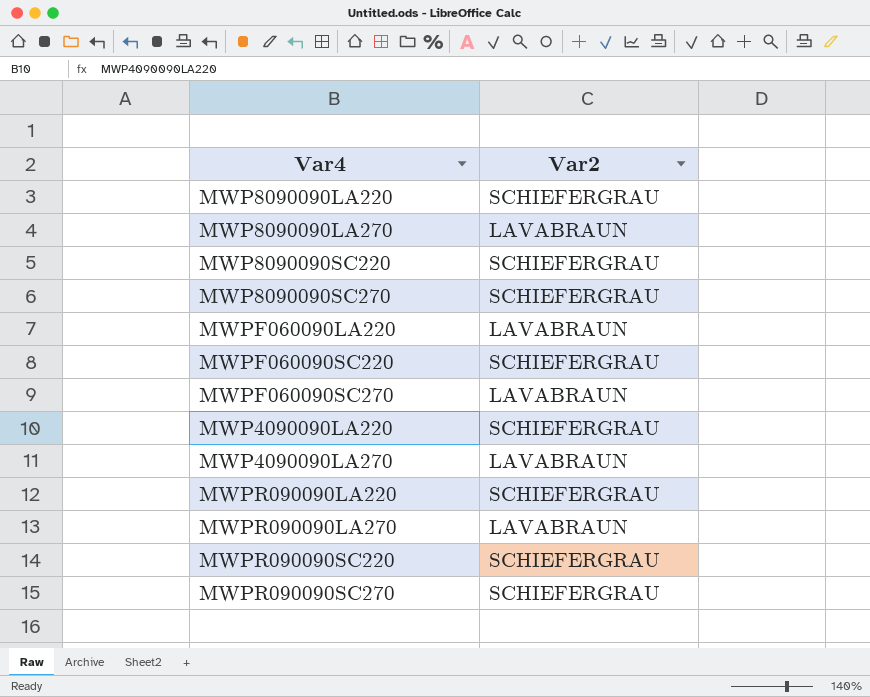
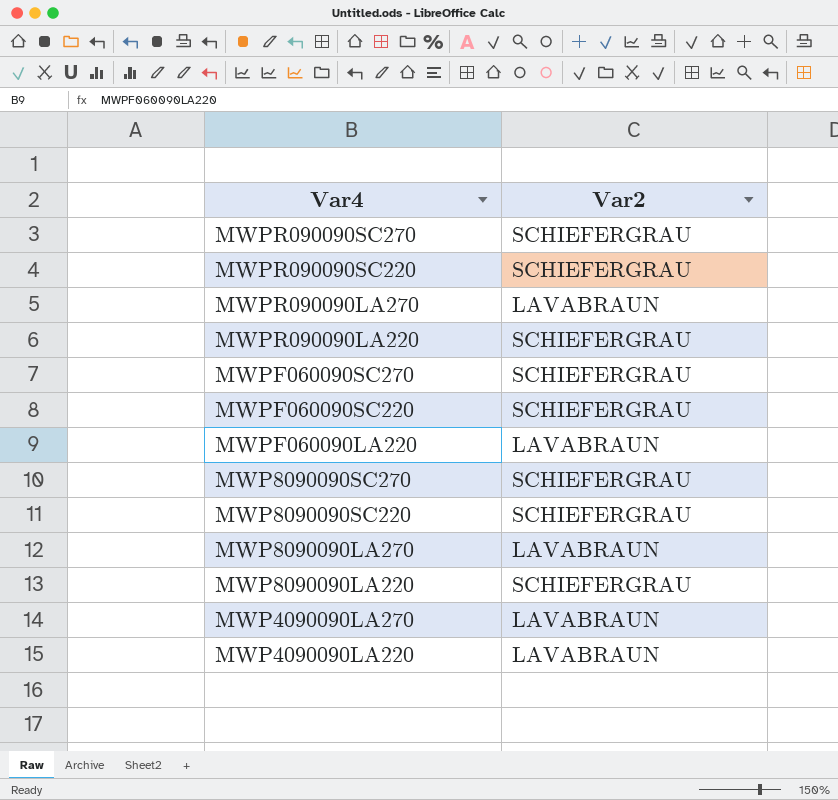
row order: none -> Var4 descending
MWPF060090SC270 | Var2: LAVABRAUN -> SCHIEFERGRAU
MWP4090090LA220 | Var2: SCHIEFERGRAU -> LAVABRAUN

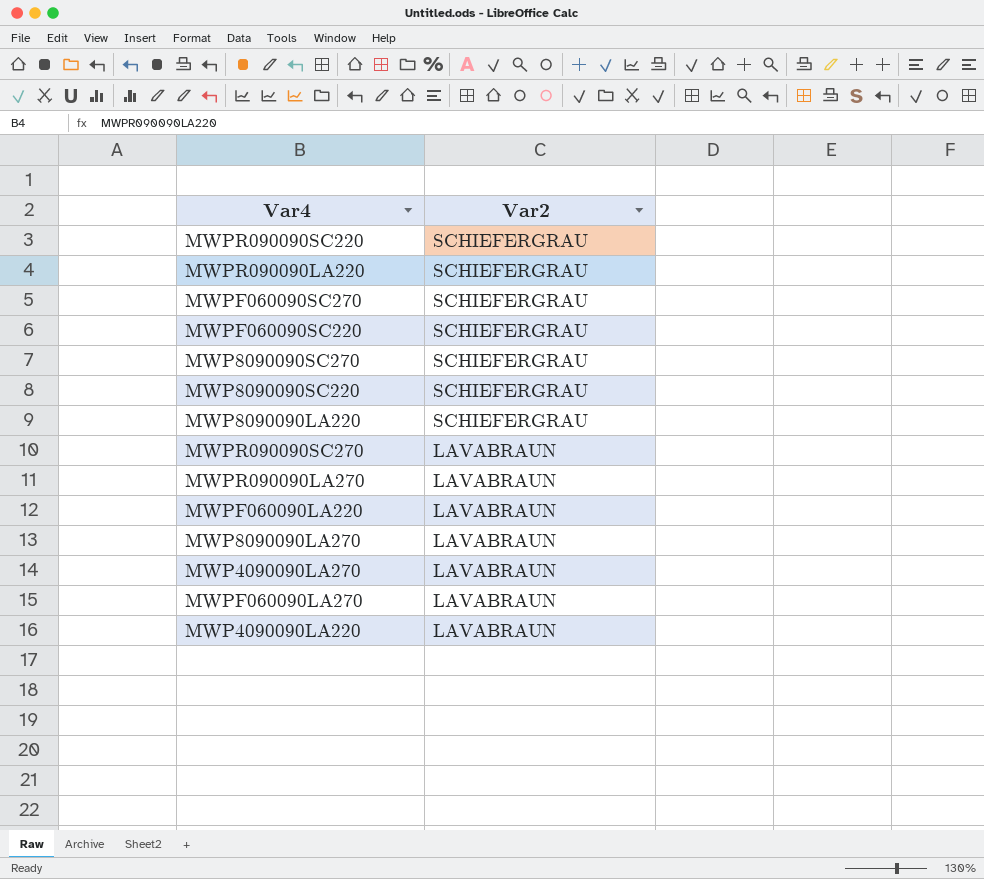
row order: Var4 descending -> Var2 descending
MWPR090090SC270 | Var2: SCHIEFERGRAU -> LAVABRAUN
row MWPF060090LA270: none -> LAVABRAUN

